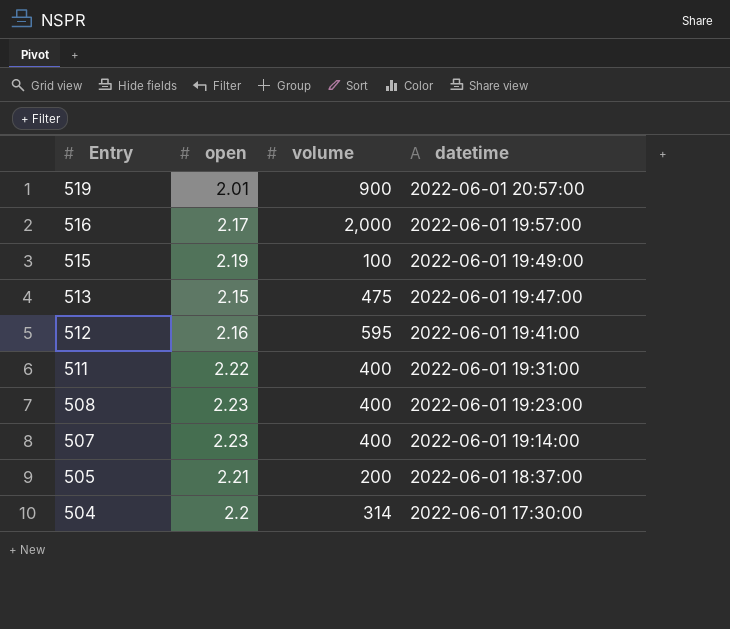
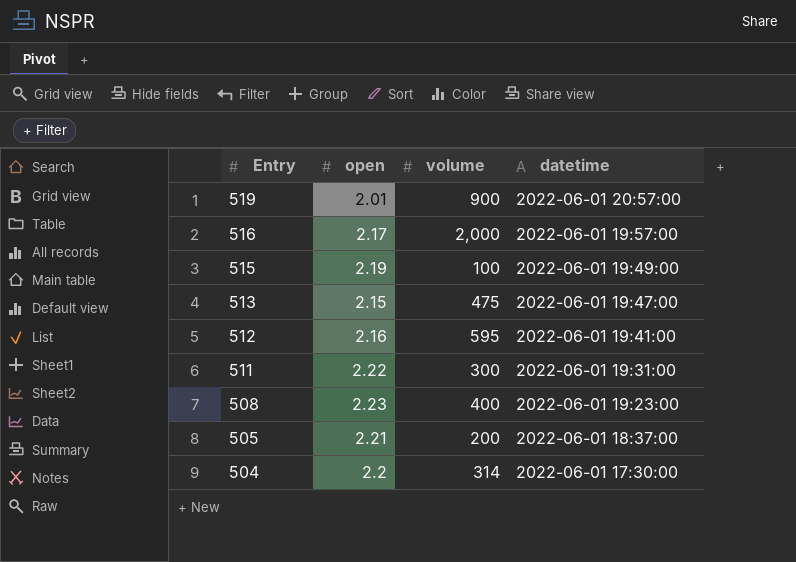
row 507: 2.23 | 400 | 2022-06-01 19:14:00 -> none
511 | volume: 400 -> 300

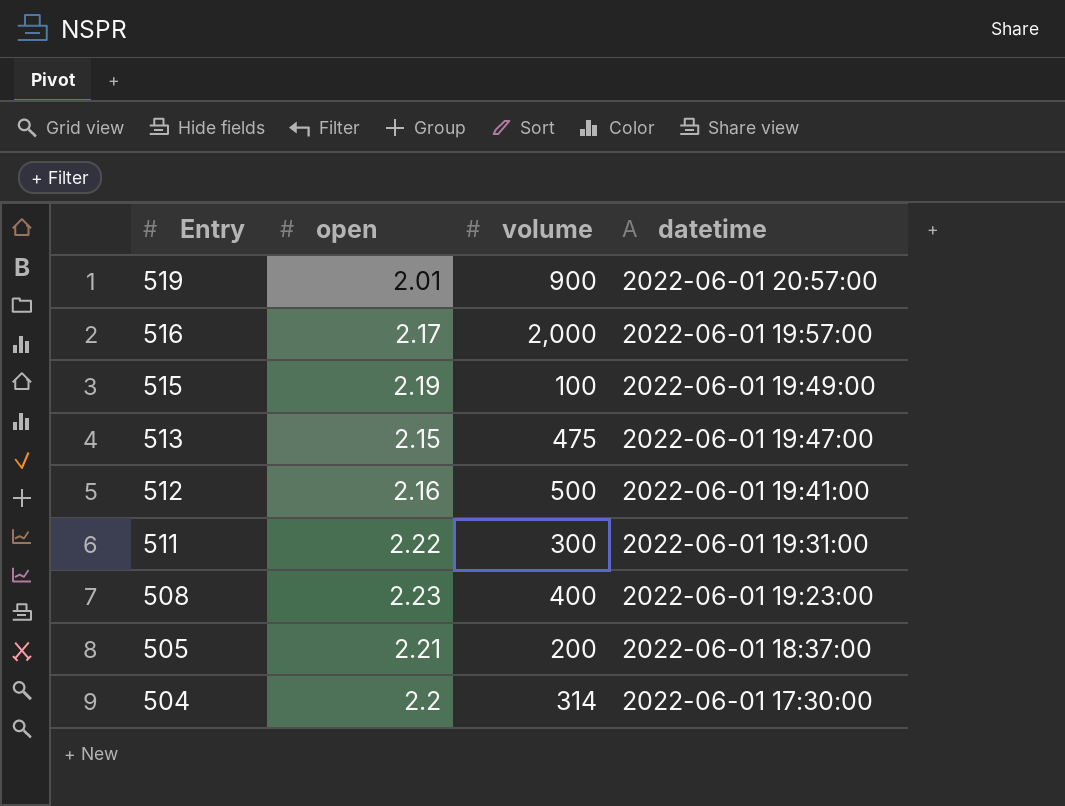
512 | volume: 595 -> 500

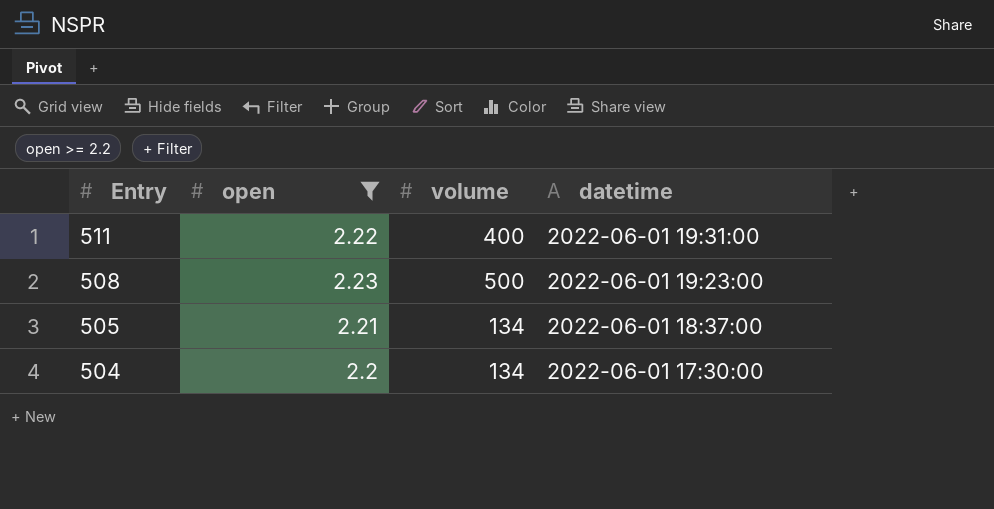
filter: none -> open >= 2.2
511 | volume: 300 -> 400
508 | volume: 400 -> 500
505 | volume: 200 -> 134
504 | volume: 314 -> 134

